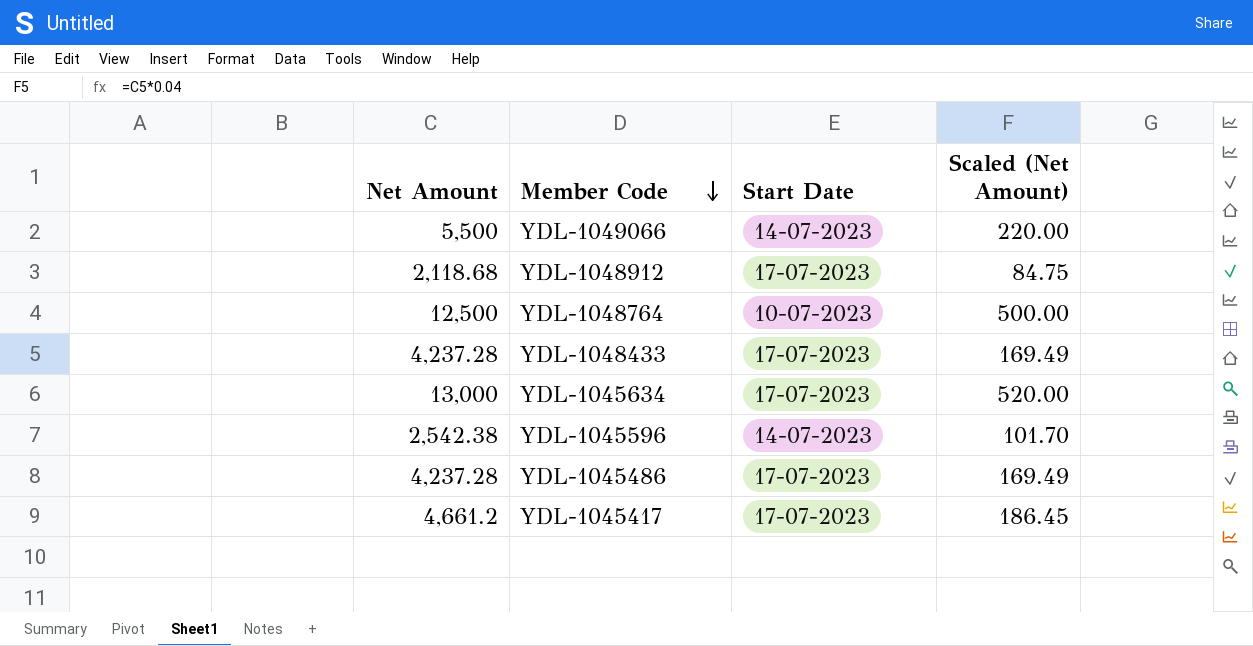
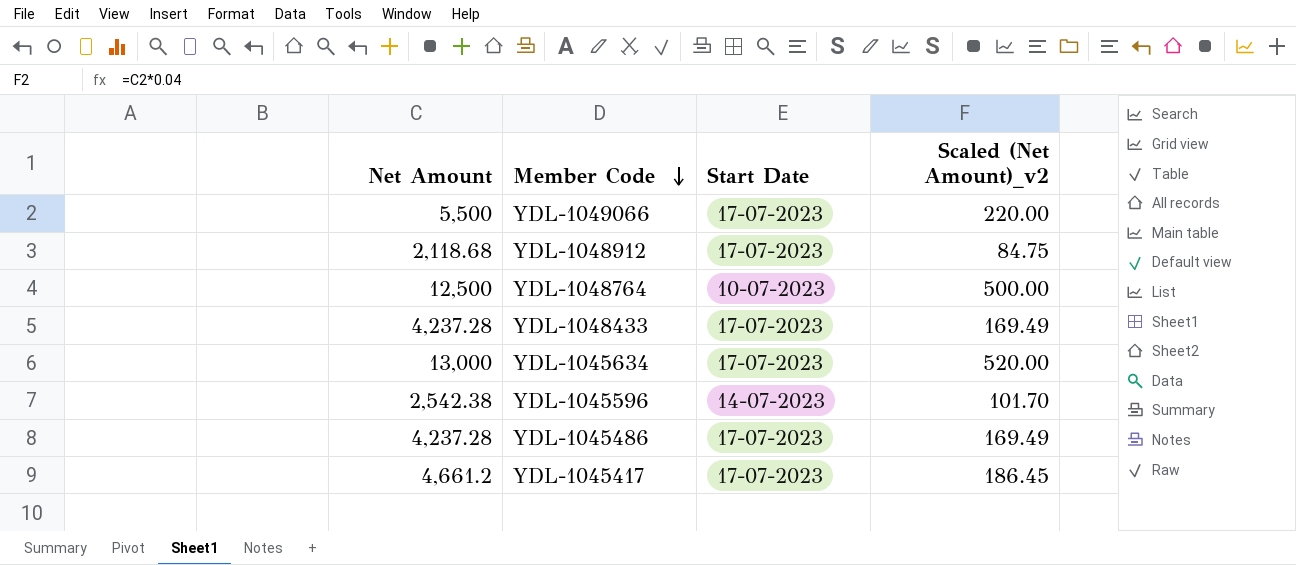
column name: Scaled (Net Amount) -> Scaled (Net Amount)_v2
YDL-1049066 | Start Date: 14-07-2023 -> 17-07-2023

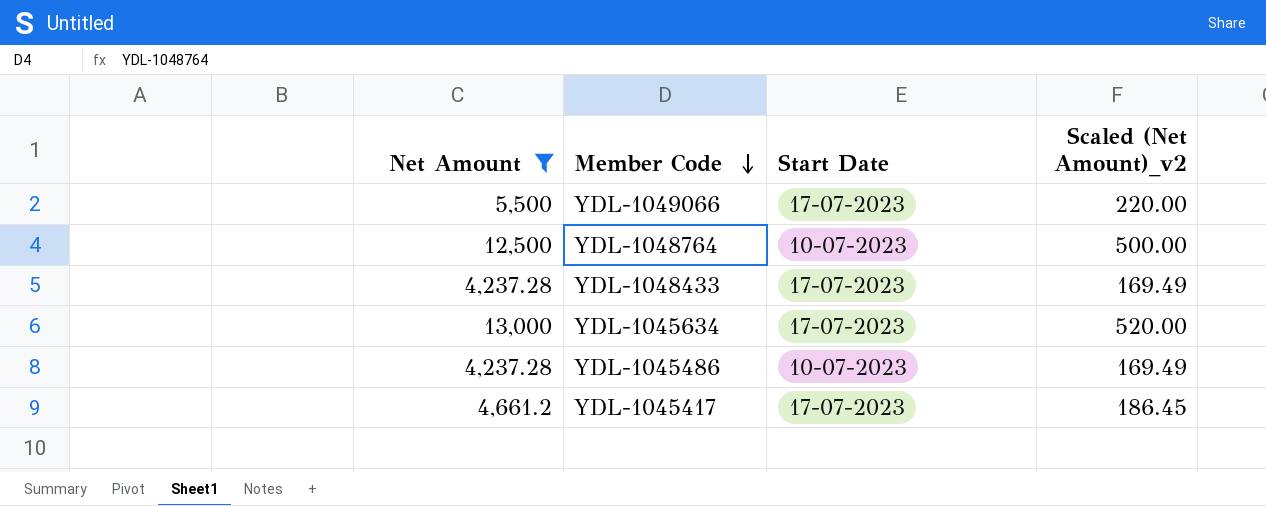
filter: none -> Net Amount >= 4,237.28
YDL-1045486 | Start Date: 17-07-2023 -> 10-07-2023

